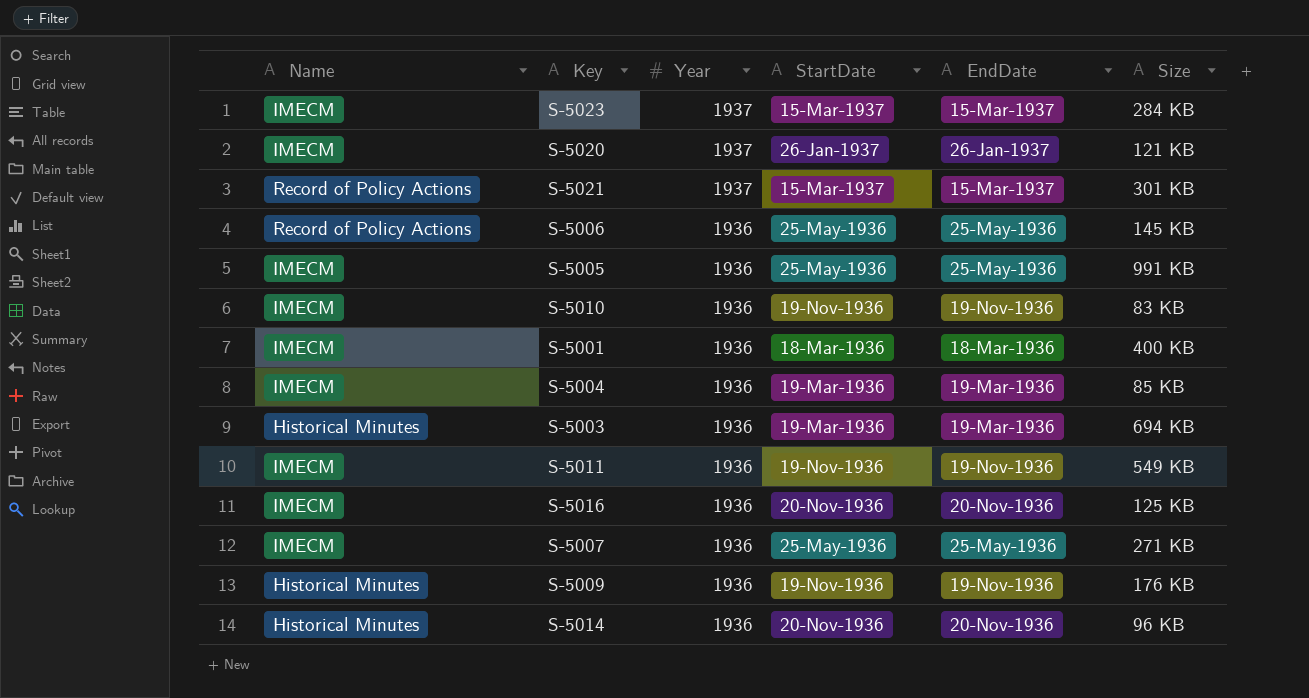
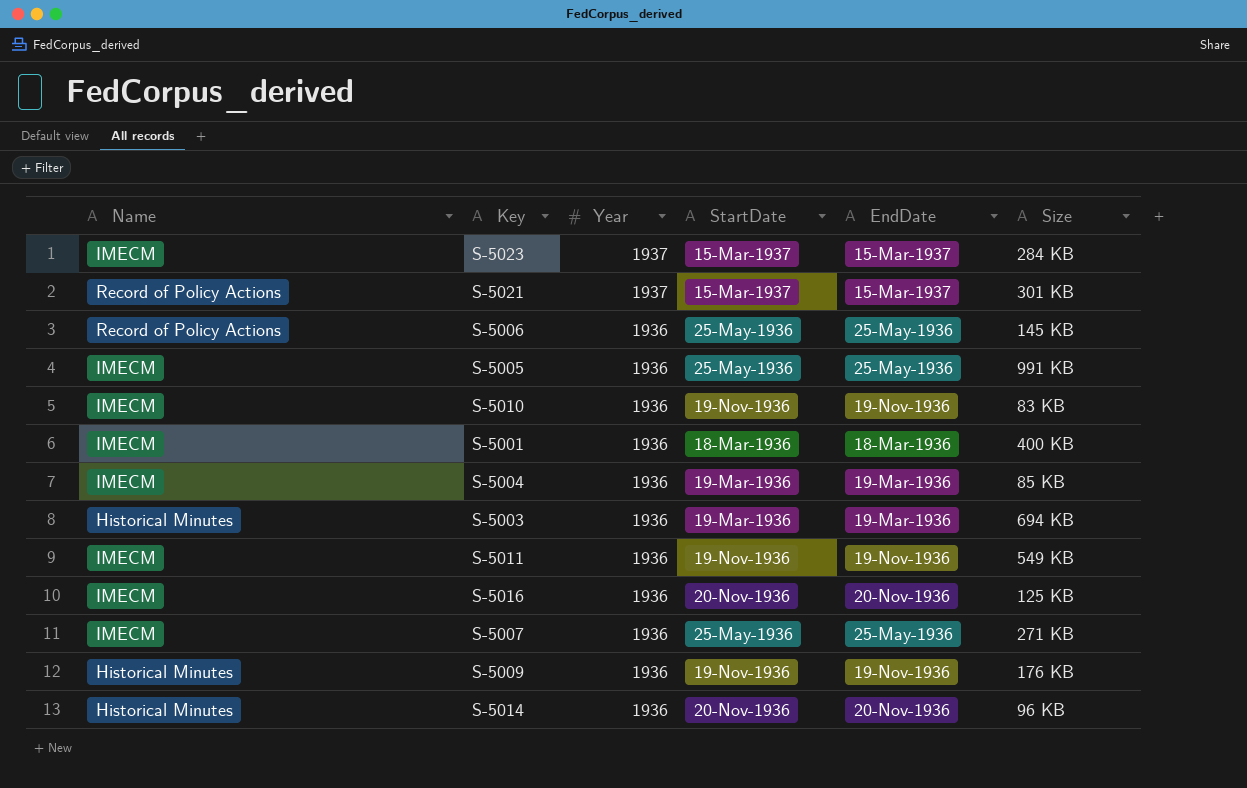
row S-5020: IMECM | 1937 | 26-Jan-1937 | 26-Jan-1937 | 121 KB -> none

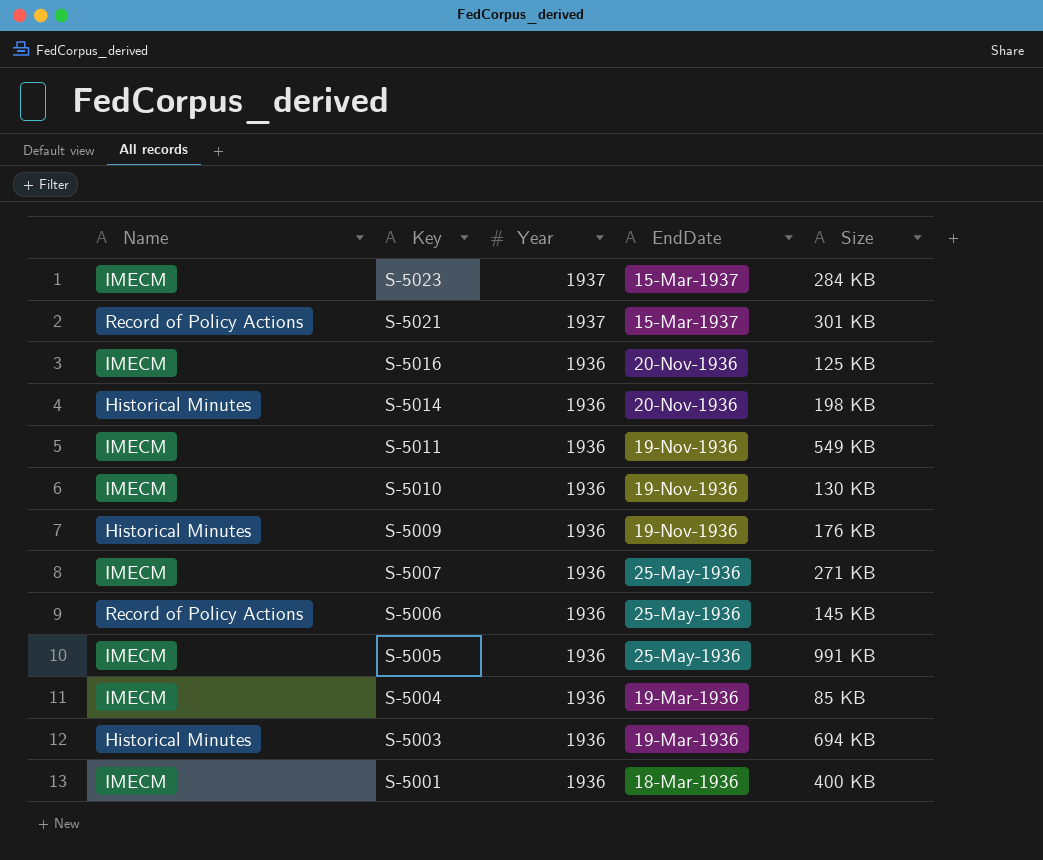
row order: Year descending -> Key descending
column StartDate | position: 4 -> none
S-5014 | Size: 96 KB -> 198 KB
S-5010 | Size: 83 KB -> 130 KB

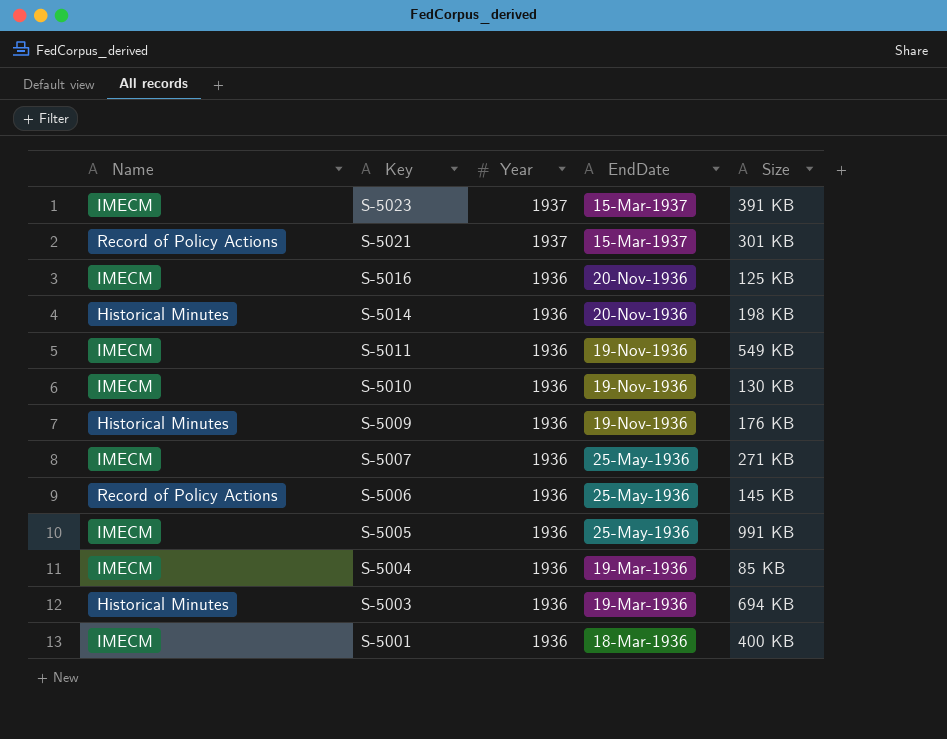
S-5023 | Size: 284 KB -> 391 KB

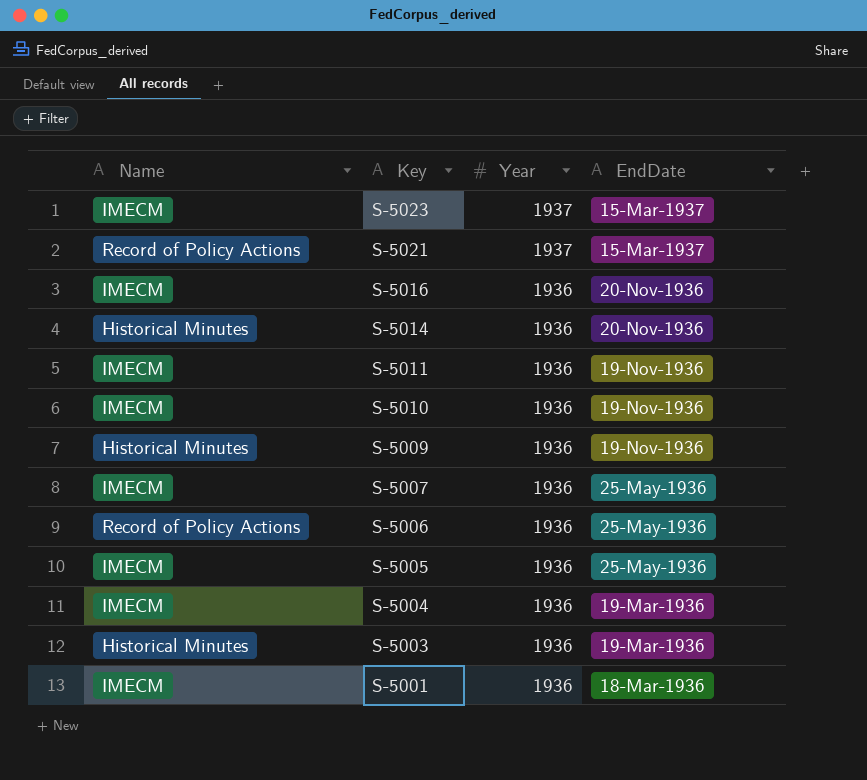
column Size | position: 5 -> none

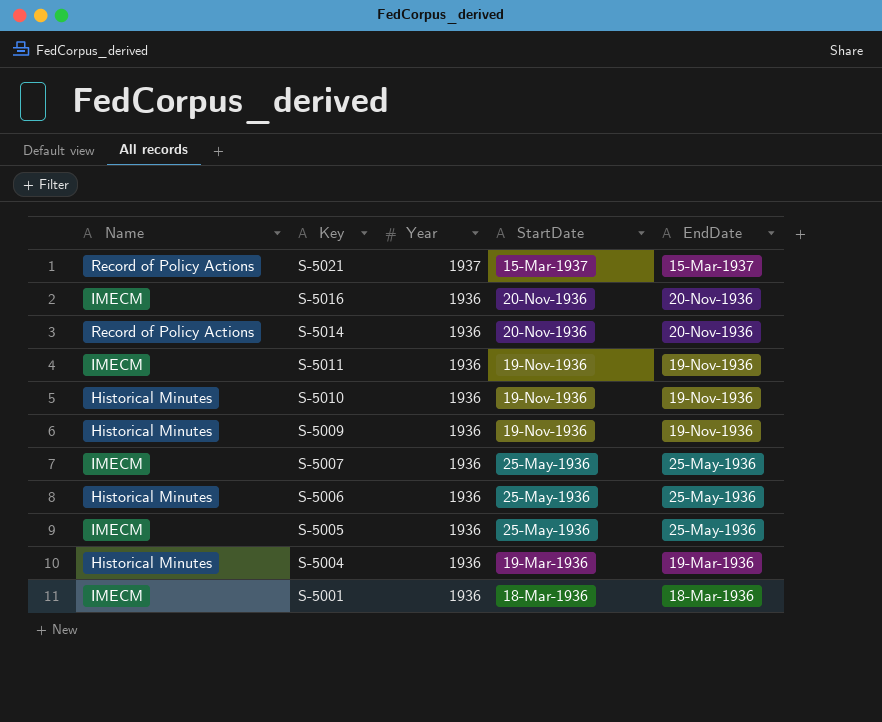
column StartDate | position: none -> 4
row S-5023: IMECM | 1937 | 15-Mar-1937 -> none
row S-5003: Historical Minutes | 1936 | 19-Mar-1936 -> none
S-5014 | Name: Historical Minutes -> Record of Policy Actions
S-5010 | Name: IMECM -> Historical Minutes
S-5006 | Name: Record of Policy Actions -> Historical Minutes
S-5004 | Name: IMECM -> Historical Minutes

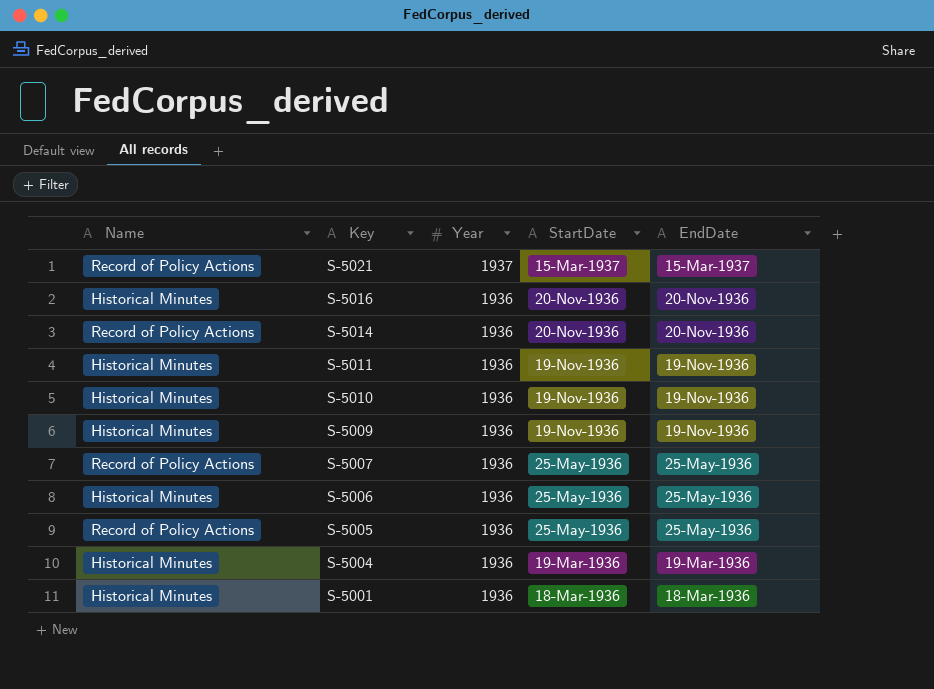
S-5016 | Name: IMECM -> Historical Minutes
S-5011 | Name: IMECM -> Historical Minutes
S-5007 | Name: IMECM -> Record of Policy Actions
S-5005 | Name: IMECM -> Record of Policy Actions
S-5001 | Name: IMECM -> Historical Minutes

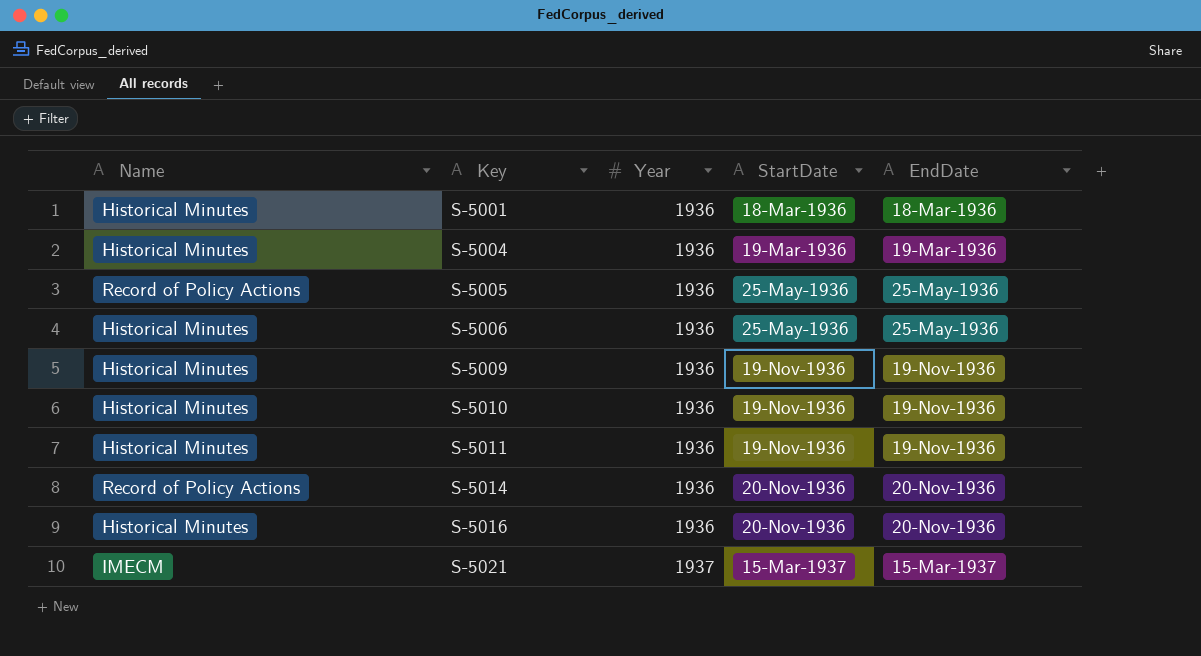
row order: Key descending -> Key ascending
row S-5007: Record of Policy Actions | 1936 | 25-May-1936 | 25-May-1936 -> none
S-5021 | Name: Record of Policy Actions -> IMECM

